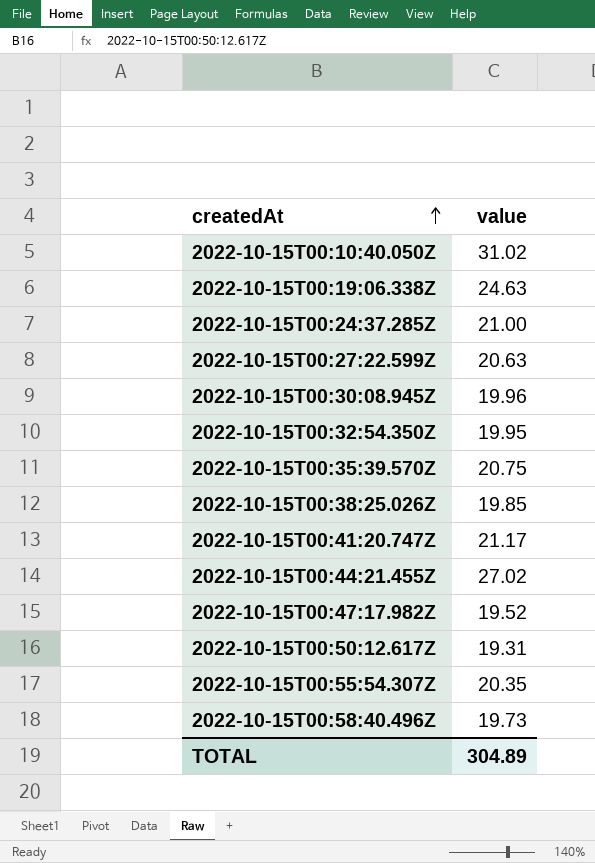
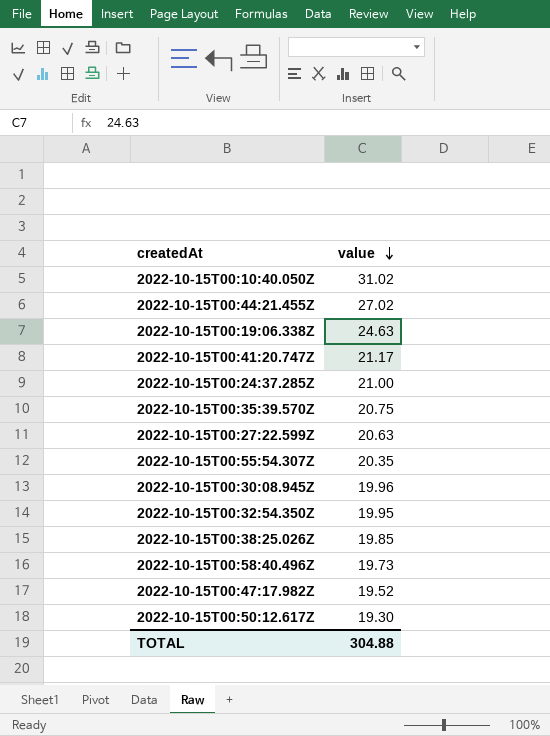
row order: createdAt ascending -> value descending
2022-10-15T00:50:12.617Z | value: 19.31 -> 19.30
TOTAL | value: 304.89 -> 304.88

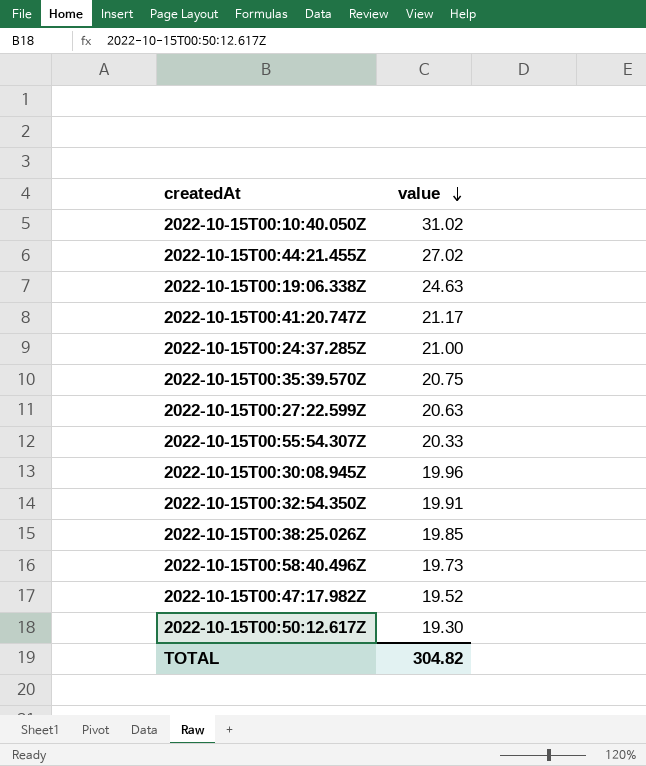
2022-10-15T00:55:54.307Z | value: 20.35 -> 20.33
2022-10-15T00:32:54.350Z | value: 19.95 -> 19.91
TOTAL | value: 304.88 -> 304.82

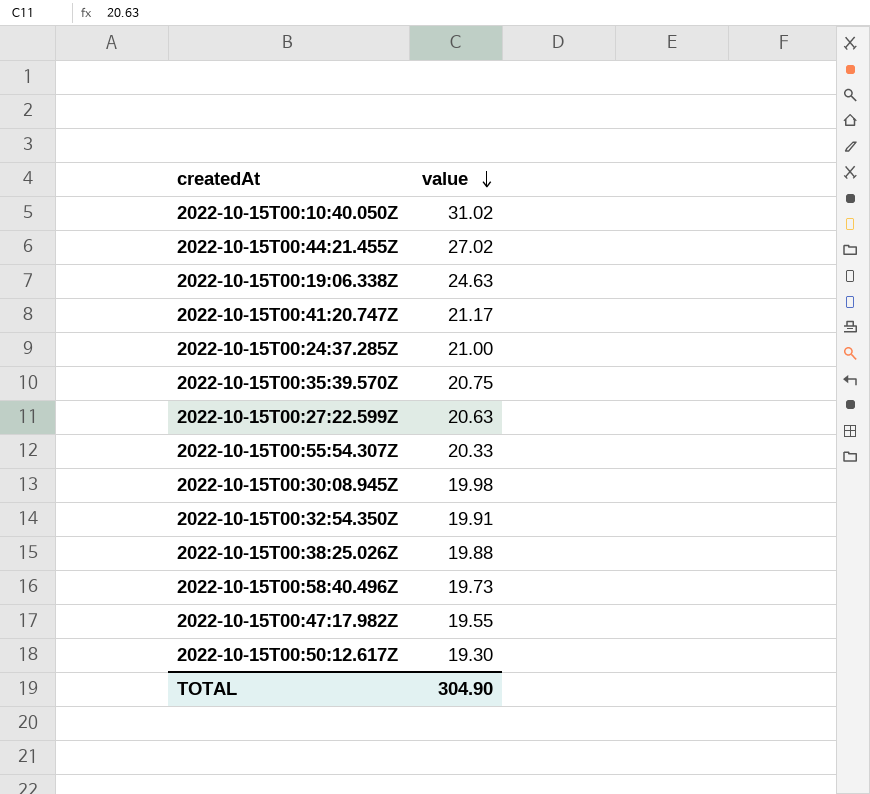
2022-10-15T00:30:08.945Z | value: 19.96 -> 19.98
2022-10-15T00:38:25.026Z | value: 19.85 -> 19.88
2022-10-15T00:47:17.982Z | value: 19.52 -> 19.55
TOTAL | value: 304.82 -> 304.90

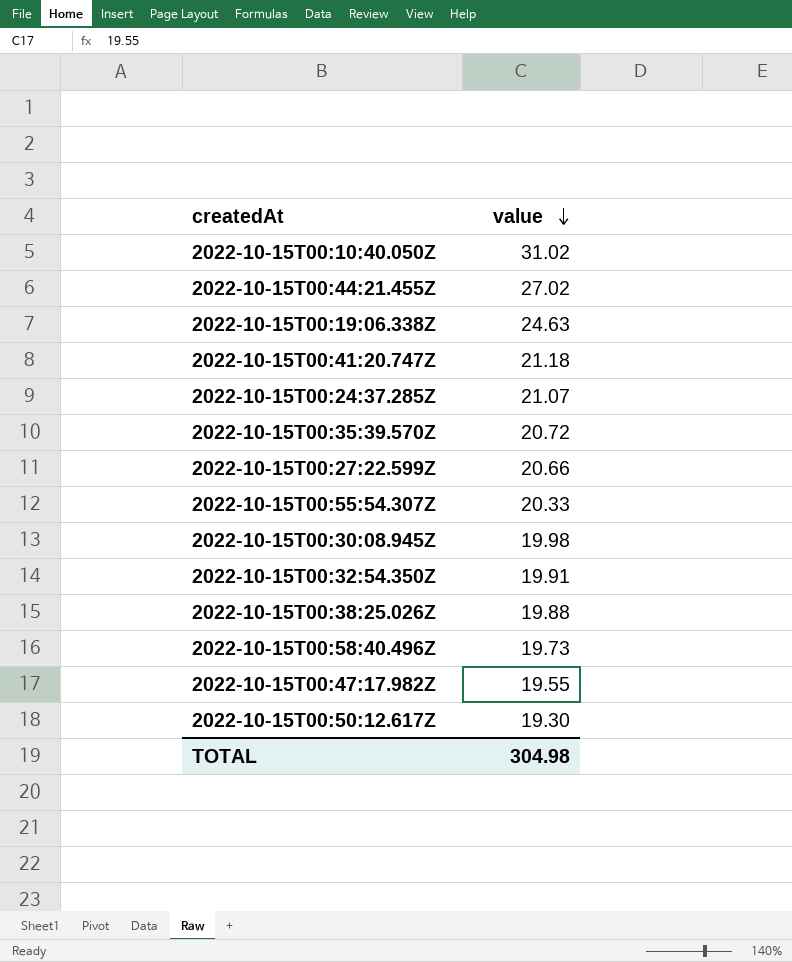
2022-10-15T00:41:20.747Z | value: 21.17 -> 21.18
2022-10-15T00:24:37.285Z | value: 21.00 -> 21.07
2022-10-15T00:35:39.570Z | value: 20.75 -> 20.72
2022-10-15T00:27:22.599Z | value: 20.63 -> 20.66
TOTAL | value: 304.90 -> 304.98

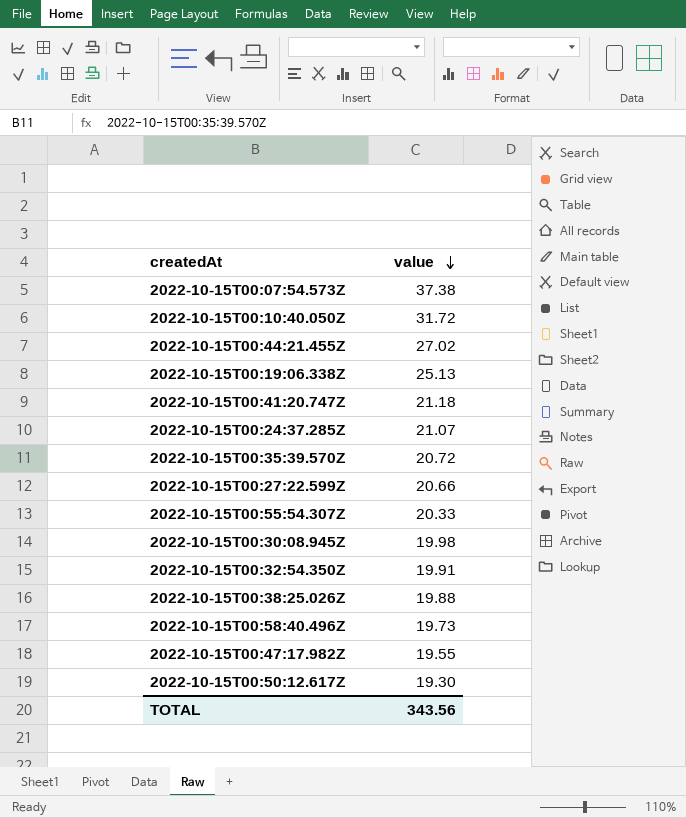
row 2022-10-15T00:07:54.573Z: none -> 37.38
2022-10-15T00:10:40.050Z | value: 31.02 -> 31.72
2022-10-15T00:19:06.338Z | value: 24.63 -> 25.13
TOTAL | value: 304.98 -> 343.56

